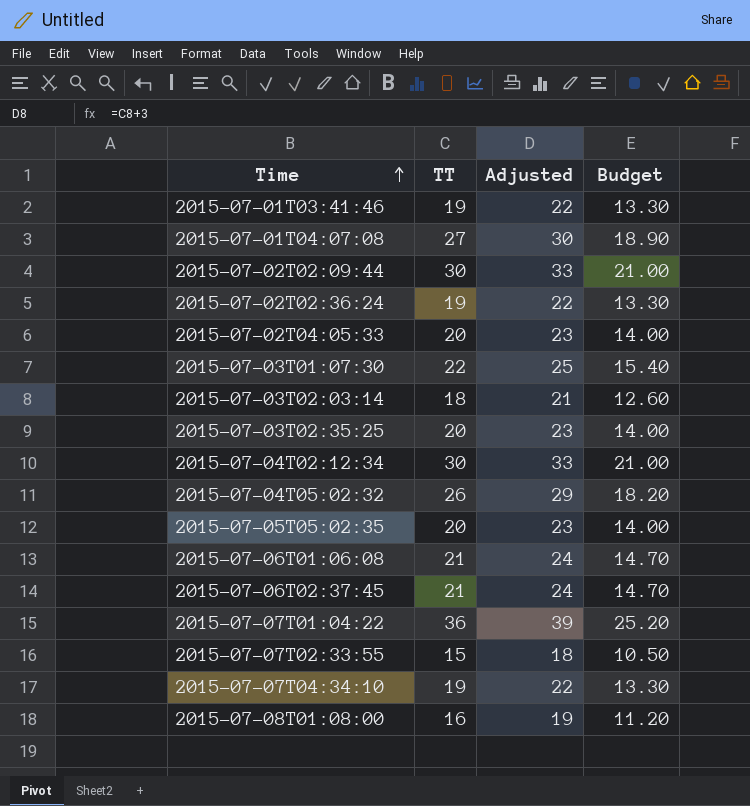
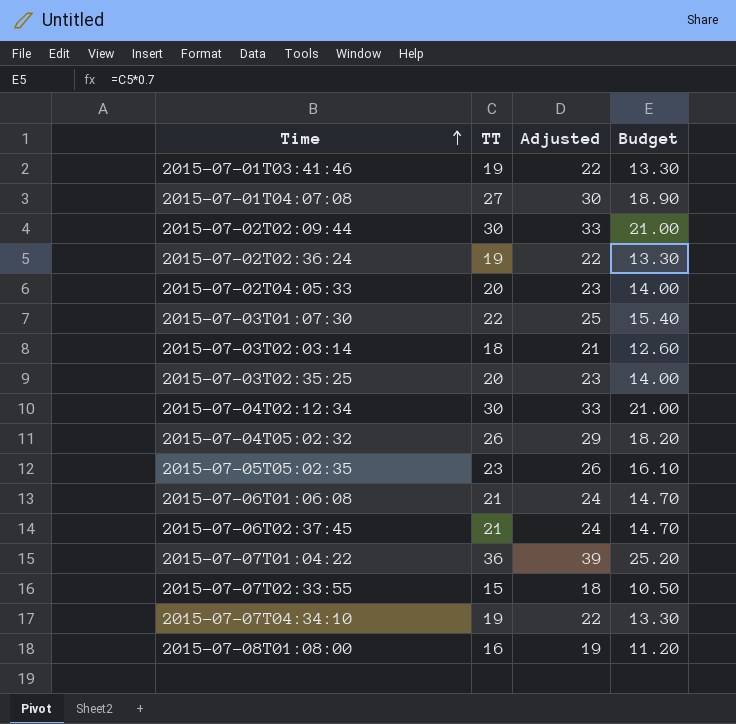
2015-07-05T05:02:35 | TT: 20 -> 23
2015-07-05T05:02:35 | Adjusted: 23 -> 26
2015-07-05T05:02:35 | Budget: 14.00 -> 16.10

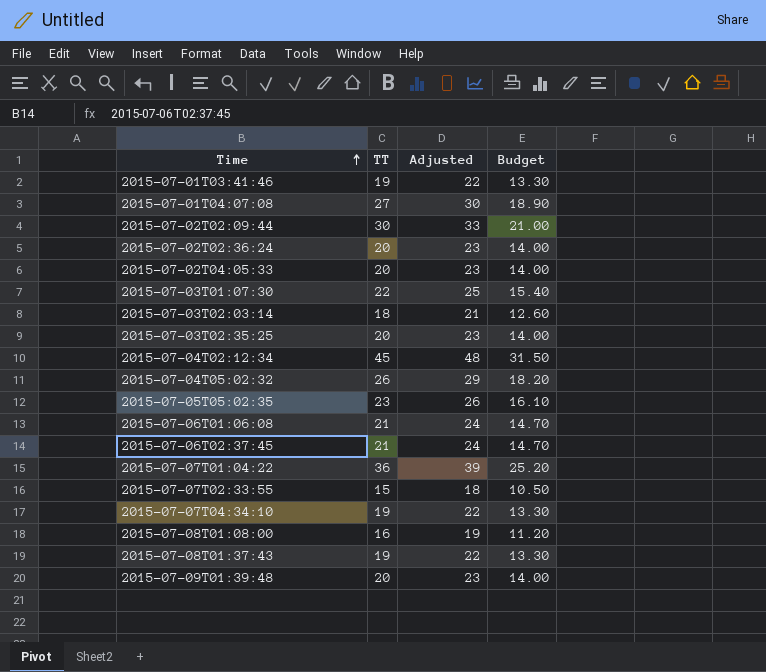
2015-07-02T02:36:24 | TT: 19 -> 20
2015-07-02T02:36:24 | Adjusted: 22 -> 23
2015-07-02T02:36:24 | Budget: 13.30 -> 14.00
2015-07-04T02:12:34 | TT: 30 -> 45
2015-07-04T02:12:34 | Adjusted: 33 -> 48
2015-07-04T02:12:34 | Budget: 21.00 -> 31.50
row 2015-07-08T01:37:43: none -> 19 | 22 | 13.30
row 2015-07-09T01:39:48: none -> 20 | 23 | 14.00

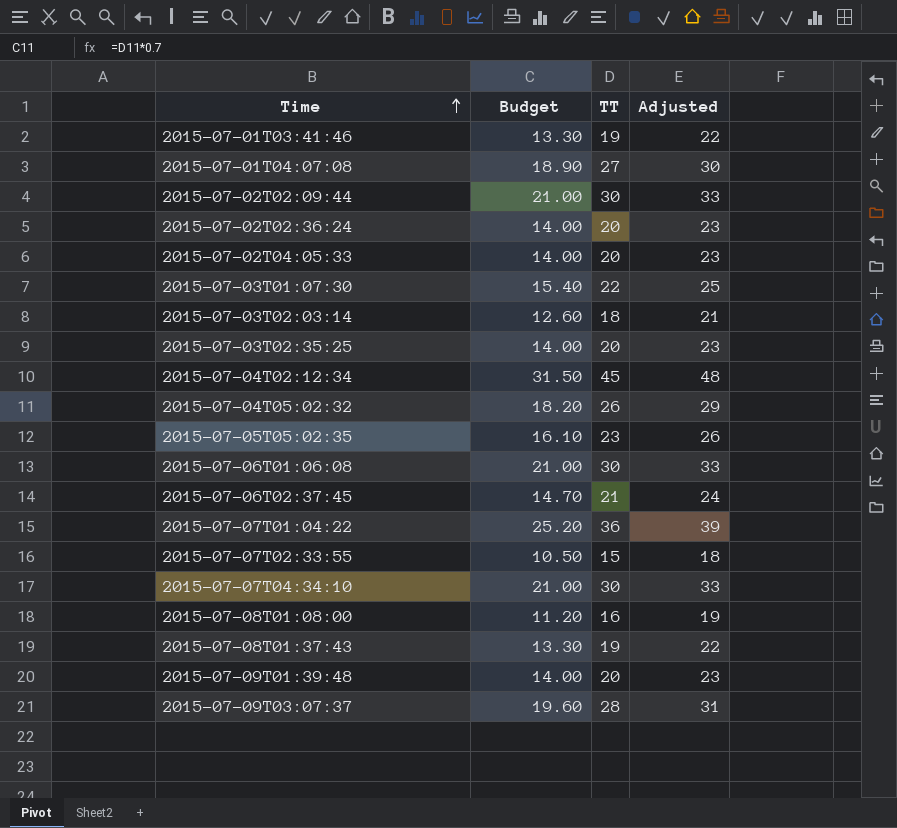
column Budget | position: 4 -> 2
2015-07-06T01:06:08 | Budget: 14.70 -> 21.00
2015-07-06T01:06:08 | TT: 21 -> 30
2015-07-06T01:06:08 | Adjusted: 24 -> 33
2015-07-07T04:34:10 | Budget: 13.30 -> 21.00
2015-07-07T04:34:10 | TT: 19 -> 30
2015-07-07T04:34:10 | Adjusted: 22 -> 33
row 2015-07-09T03:07:37: none -> 19.60 | 28 | 31

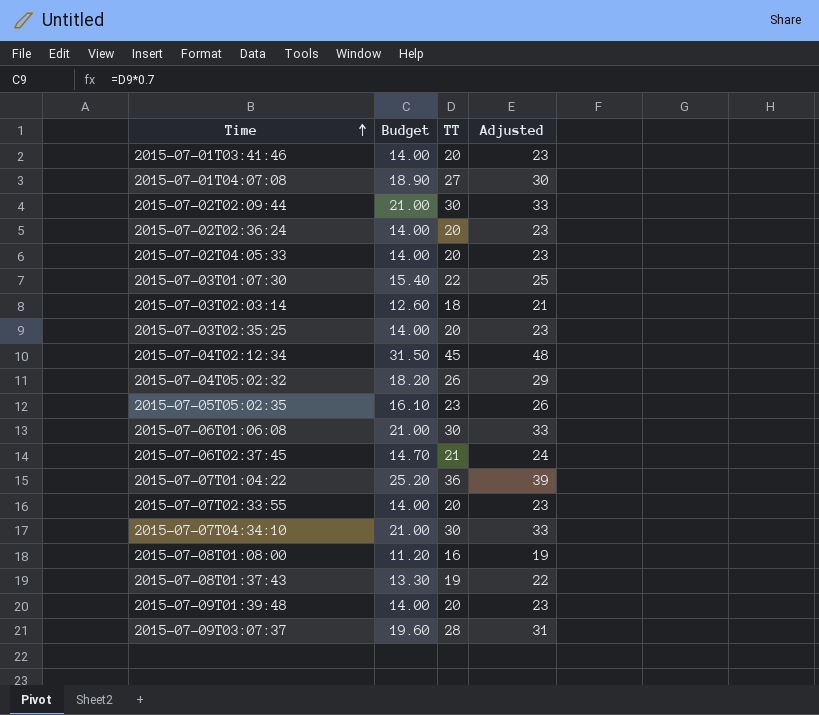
2015-07-01T03:41:46 | Budget: 13.30 -> 14.00
2015-07-01T03:41:46 | TT: 19 -> 20
2015-07-01T03:41:46 | Adjusted: 22 -> 23
2015-07-07T02:33:55 | Budget: 10.50 -> 14.00
2015-07-07T02:33:55 | TT: 15 -> 20
2015-07-07T02:33:55 | Adjusted: 18 -> 23

